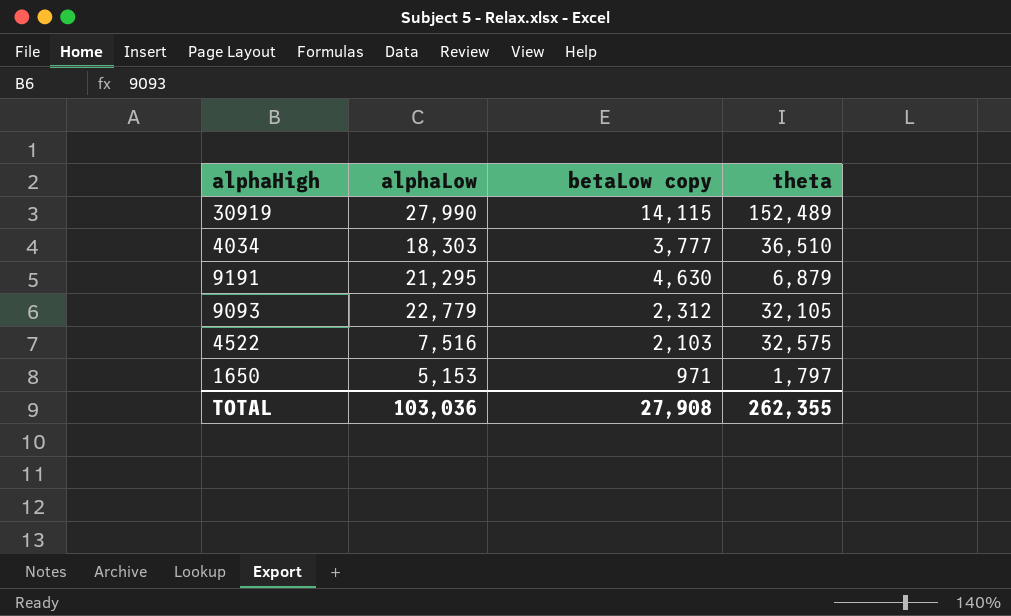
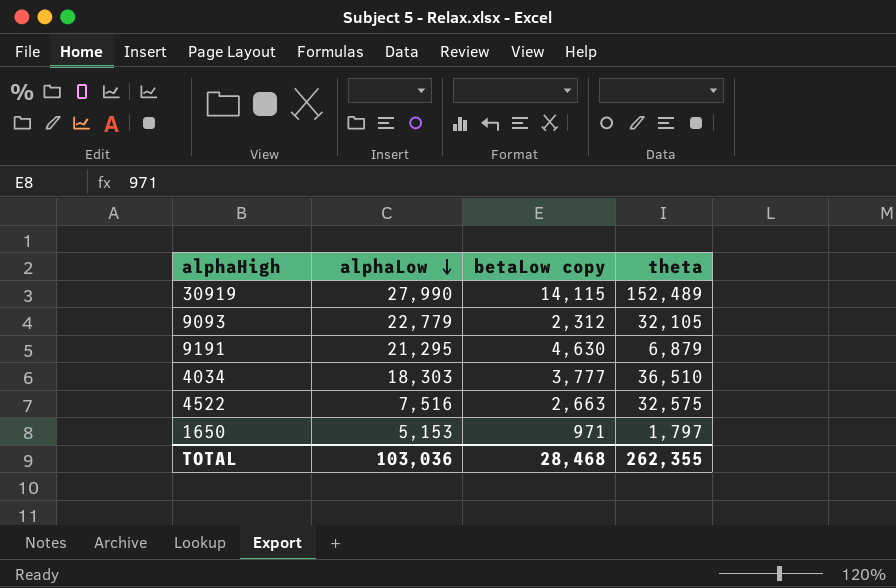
row order: none -> alphaLow descending
4522 | betaLow copy: 2,103 -> 2,663
TOTAL | betaLow copy: 27,908 -> 28,468

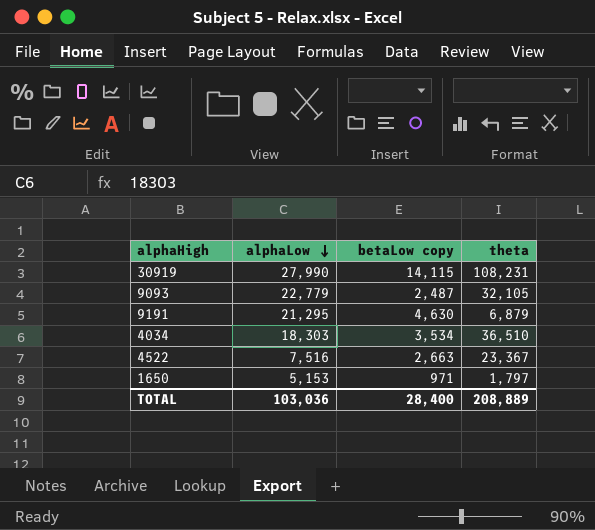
30919 | theta: 152,489 -> 108,231
9093 | betaLow copy: 2,312 -> 2,487
4034 | betaLow copy: 3,777 -> 3,534
4522 | theta: 32,575 -> 23,367
TOTAL | betaLow copy: 28,468 -> 28,400
TOTAL | theta: 262,355 -> 208,889

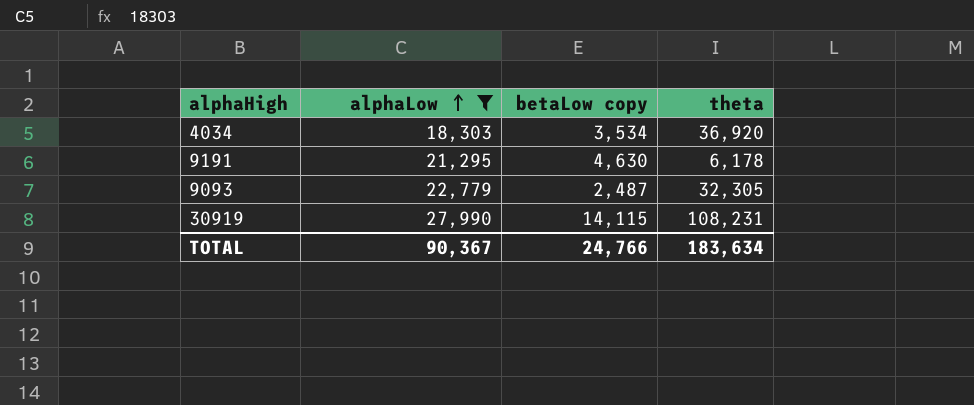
filter: none -> alphaLow >= 18,303
row order: alphaLow descending -> alphaLow ascending
4034 | theta: 36,510 -> 36,920
9191 | theta: 6,879 -> 6,178
9093 | theta: 32,105 -> 32,305
TOTAL | alphaLow: 103,036 -> 90,367
TOTAL | betaLow copy: 28,400 -> 24,766
TOTAL | theta: 208,889 -> 183,634

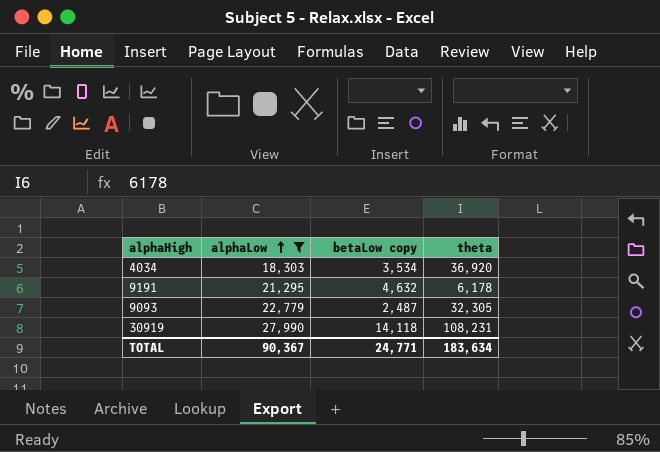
9191 | betaLow copy: 4,630 -> 4,632
30919 | betaLow copy: 14,115 -> 14,118
TOTAL | betaLow copy: 24,766 -> 24,771

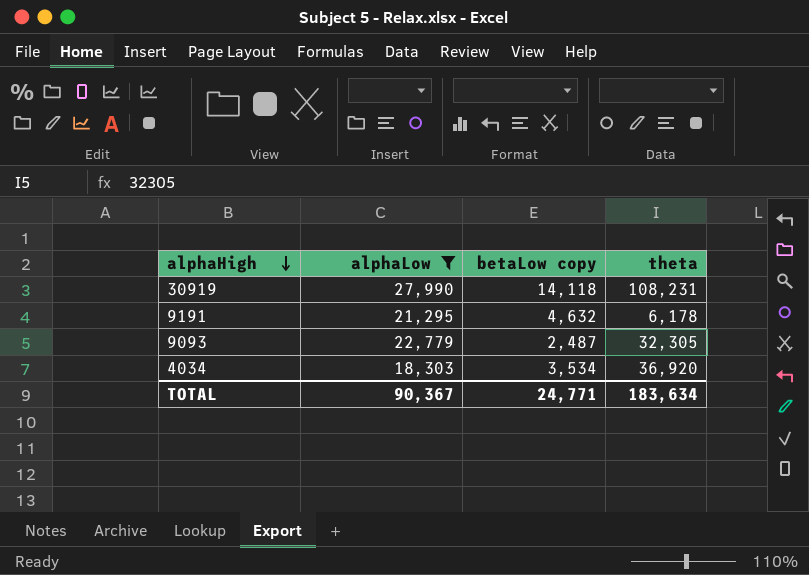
row order: alphaLow ascending -> alphaHigh descending

